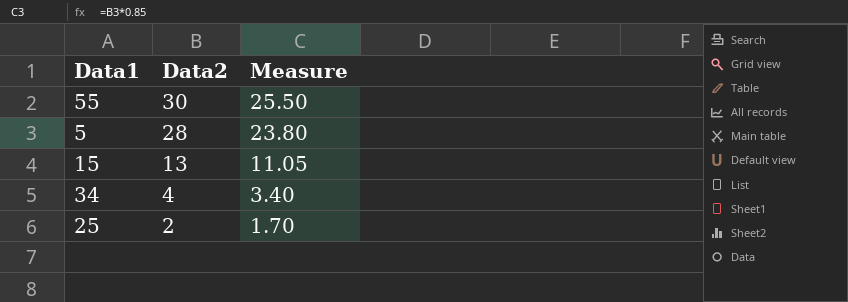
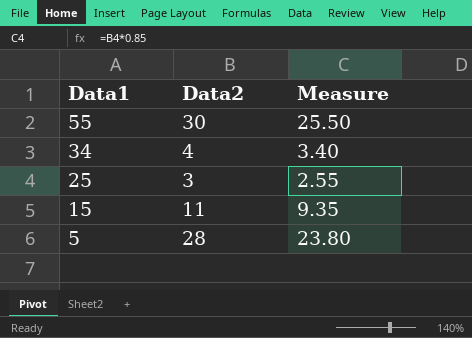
row order: Data2 descending -> Data1 descending
25 | Data2: 2 -> 3
25 | Measure: 1.70 -> 2.55
15 | Data2: 13 -> 11
15 | Measure: 11.05 -> 9.35

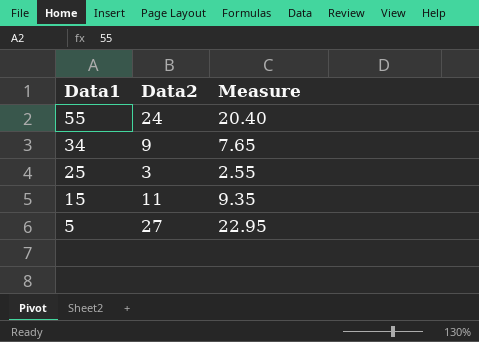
55 | Data2: 30 -> 24
55 | Measure: 25.50 -> 20.40
34 | Data2: 4 -> 9
34 | Measure: 3.40 -> 7.65
5 | Data2: 28 -> 27
5 | Measure: 23.80 -> 22.95

